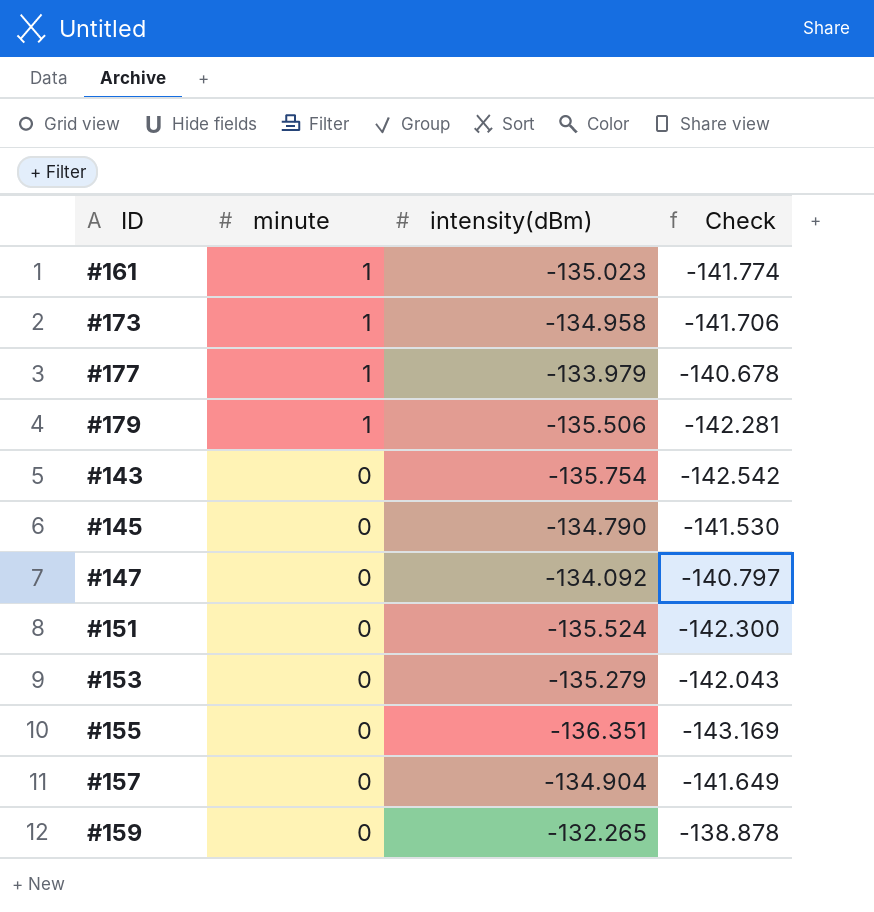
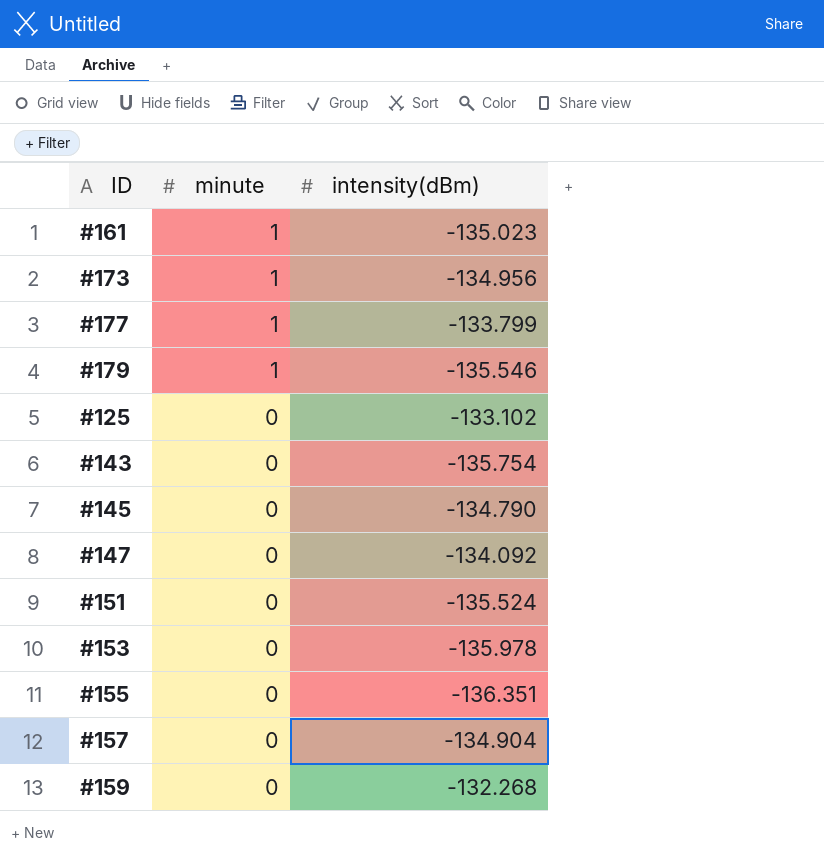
column Check | formula: [intensity(dBm)] * 1.05 -> none
#173 | intensity(dBm): -134.958 -> -134.956
#177 | intensity(dBm): -133.979 -> -133.799
#179 | intensity(dBm): -135.506 -> -135.546
row #125: none -> 0 | -133.102
#153 | intensity(dBm): -135.279 -> -135.978
#159 | intensity(dBm): -132.265 -> -132.268

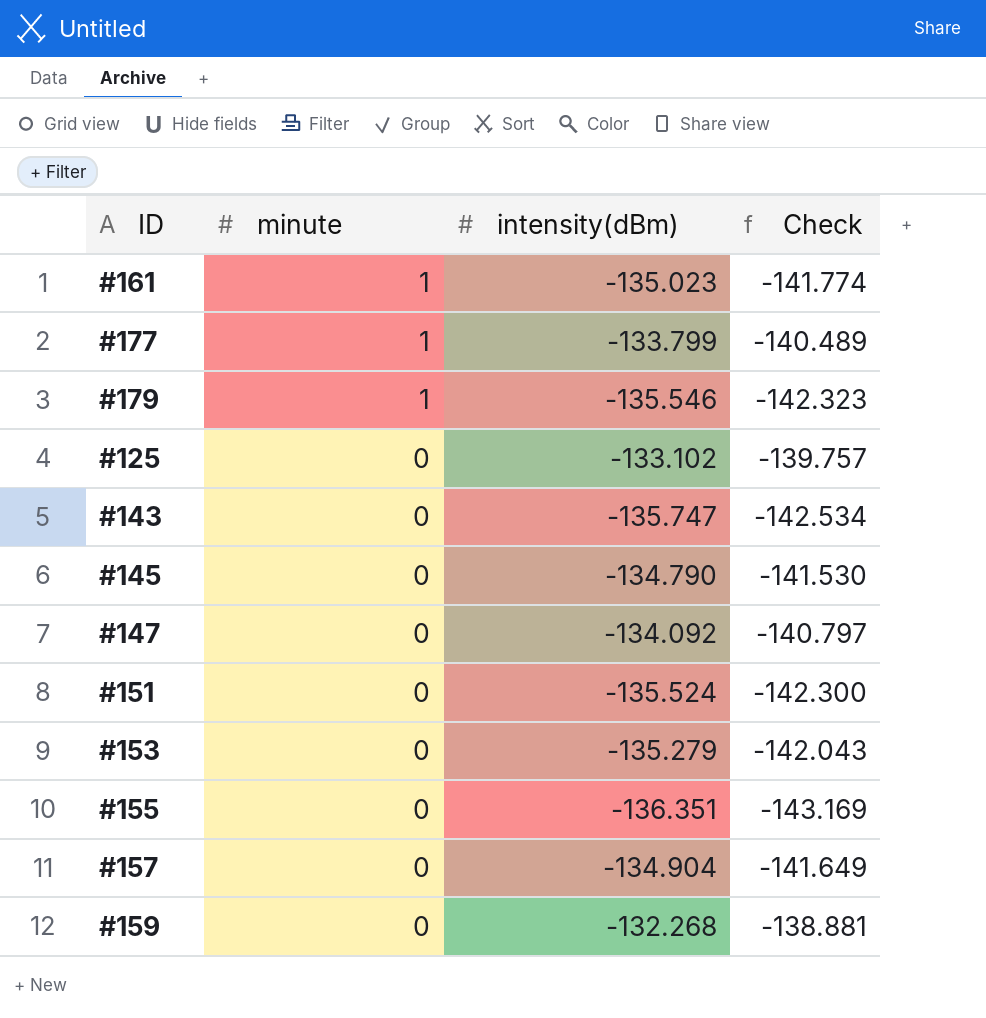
column Check | formula: none -> [intensity(dBm)] * 1.05
row #173: 1 | -134.956 -> none
#143 | intensity(dBm): -135.754 -> -135.747
#153 | intensity(dBm): -135.978 -> -135.279

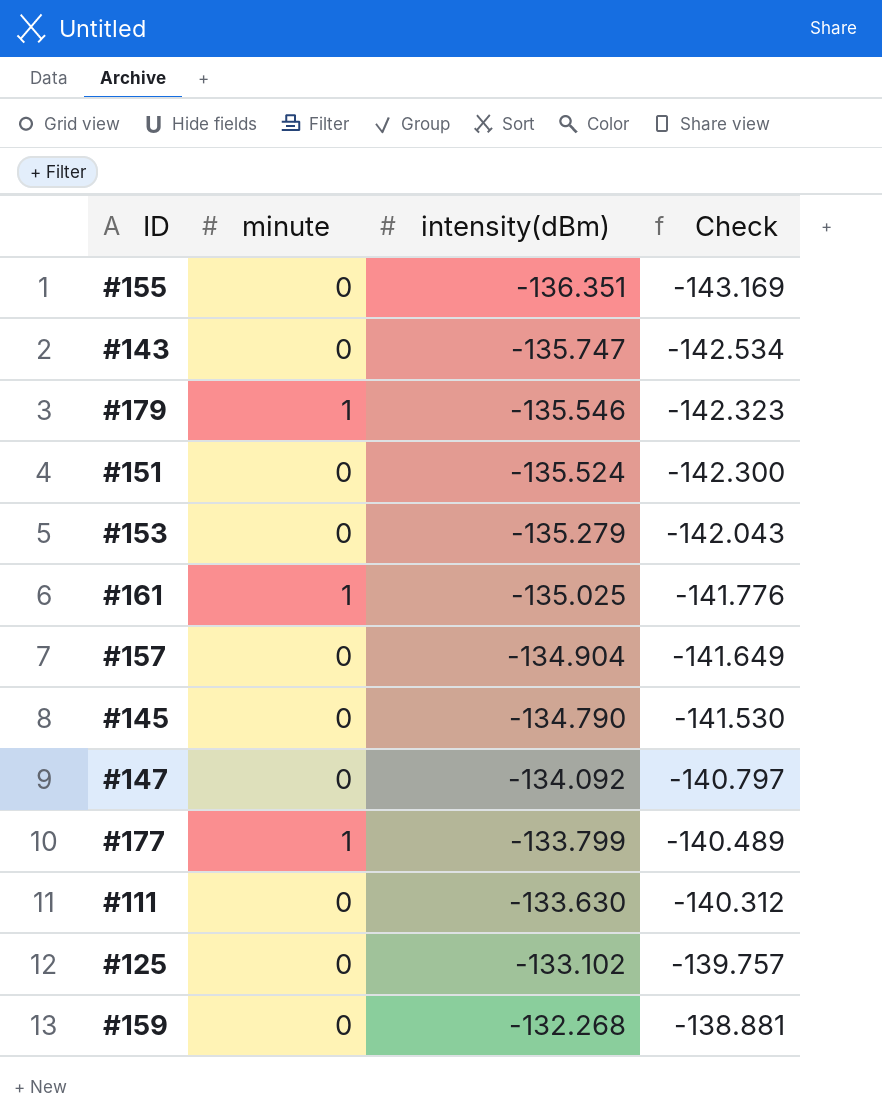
row order: minute descending -> intensity(dBm) ascending
#161 | intensity(dBm): -135.023 -> -135.025
#161 | Check: -141.774 -> -141.776
row #111: none -> 0 | -133.630 | -140.312

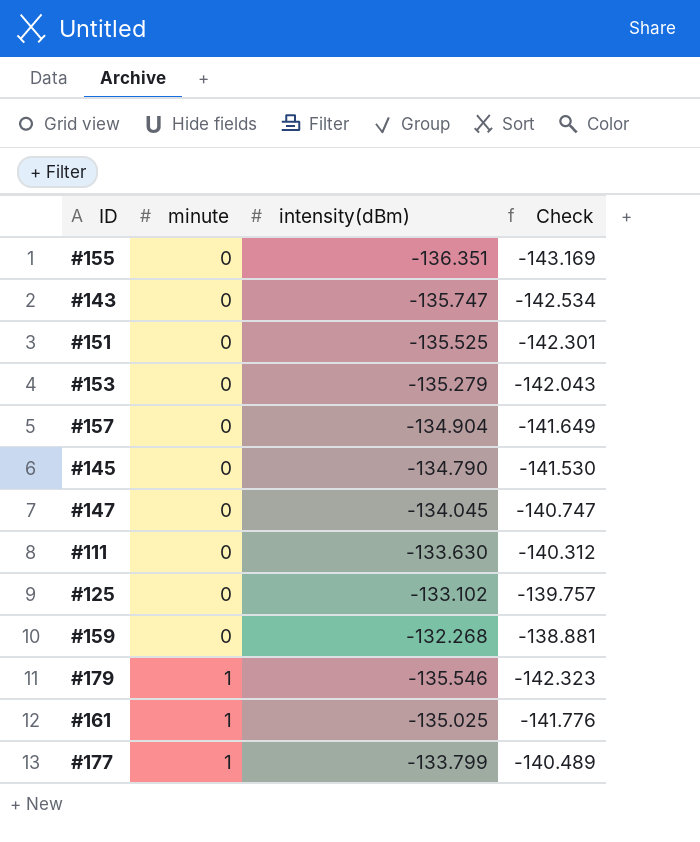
row order: intensity(dBm) ascending -> minute ascending
#151 | intensity(dBm): -135.524 -> -135.525
#151 | Check: -142.300 -> -142.301
#147 | intensity(dBm): -134.092 -> -134.045
#147 | Check: -140.797 -> -140.747

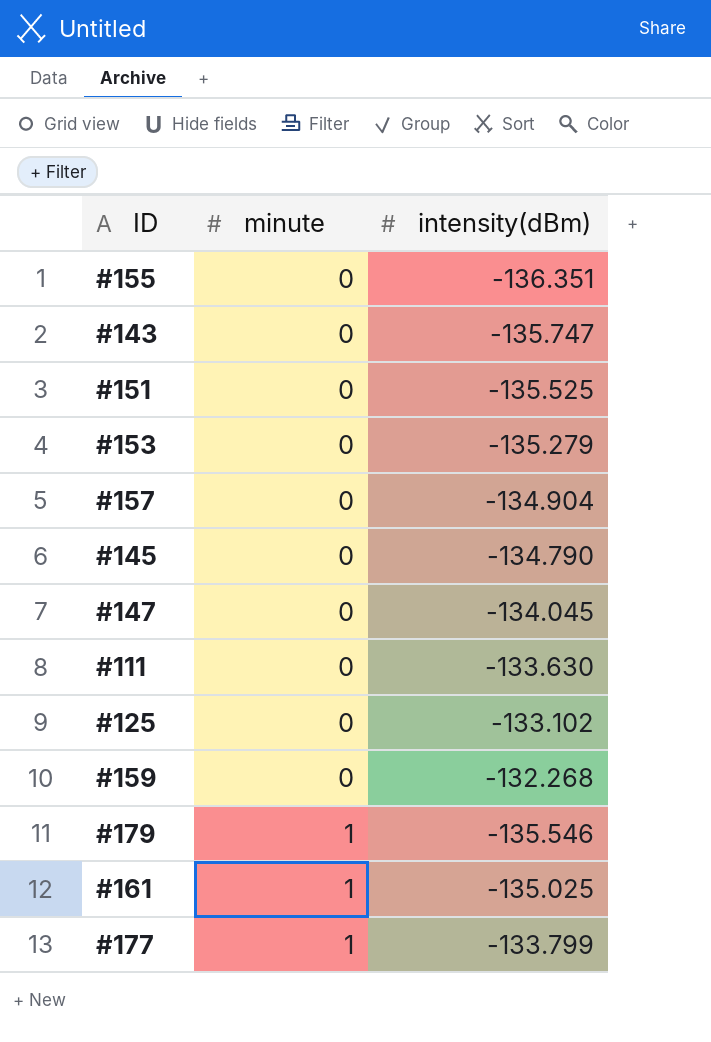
column Check | formula: [intensity(dBm)] * 1.05 -> none

